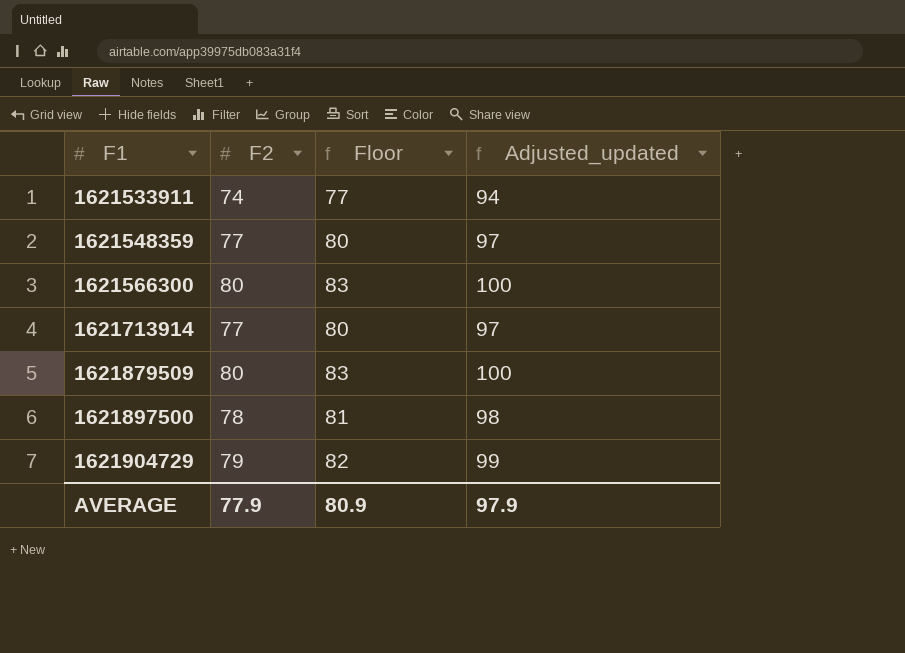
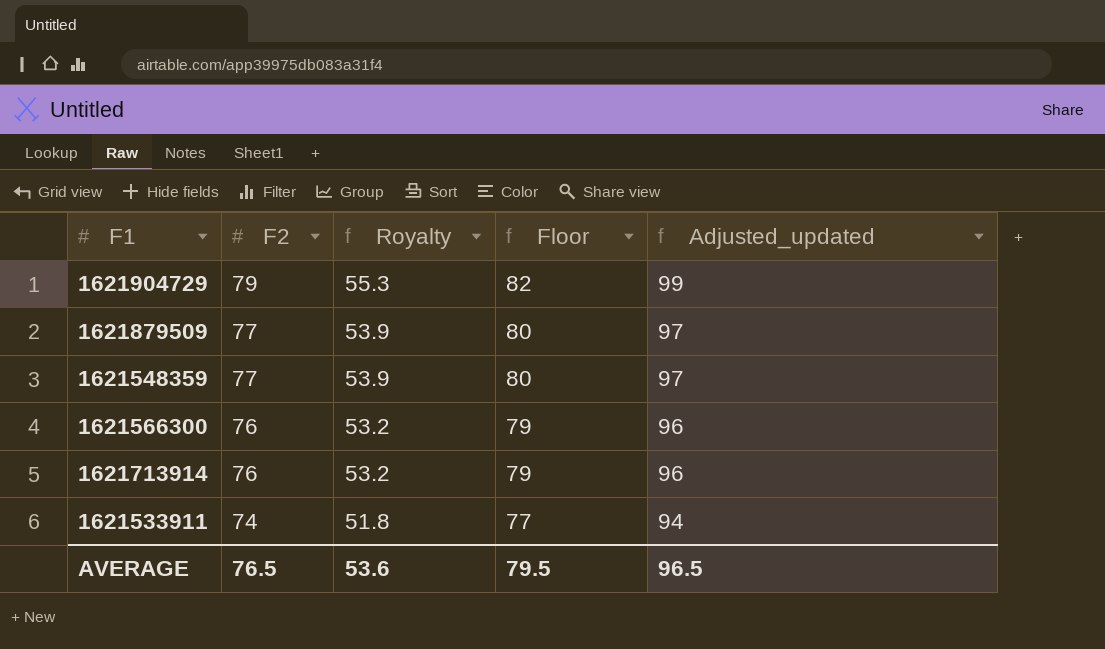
row order: F1 ascending -> F2 descending
column Royalty | formula: none -> [F2] * 0.7
row 1621897500: 78 | 81 | 98 -> none
1621879509 | F2: 80 -> 77
1621879509 | Floor: 83 -> 80
1621879509 | Adjusted_updated: 100 -> 97
1621566300 | F2: 80 -> 76
1621566300 | Floor: 83 -> 79
1621566300 | Adjusted_updated: 100 -> 96
1621713914 | F2: 77 -> 76
1621713914 | Floor: 80 -> 79
1621713914 | Adjusted_updated: 97 -> 96
AVERAGE | F2: 77.9 -> 76.5
AVERAGE | Floor: 80.9 -> 79.5
AVERAGE | Adjusted_updated: 97.9 -> 96.5

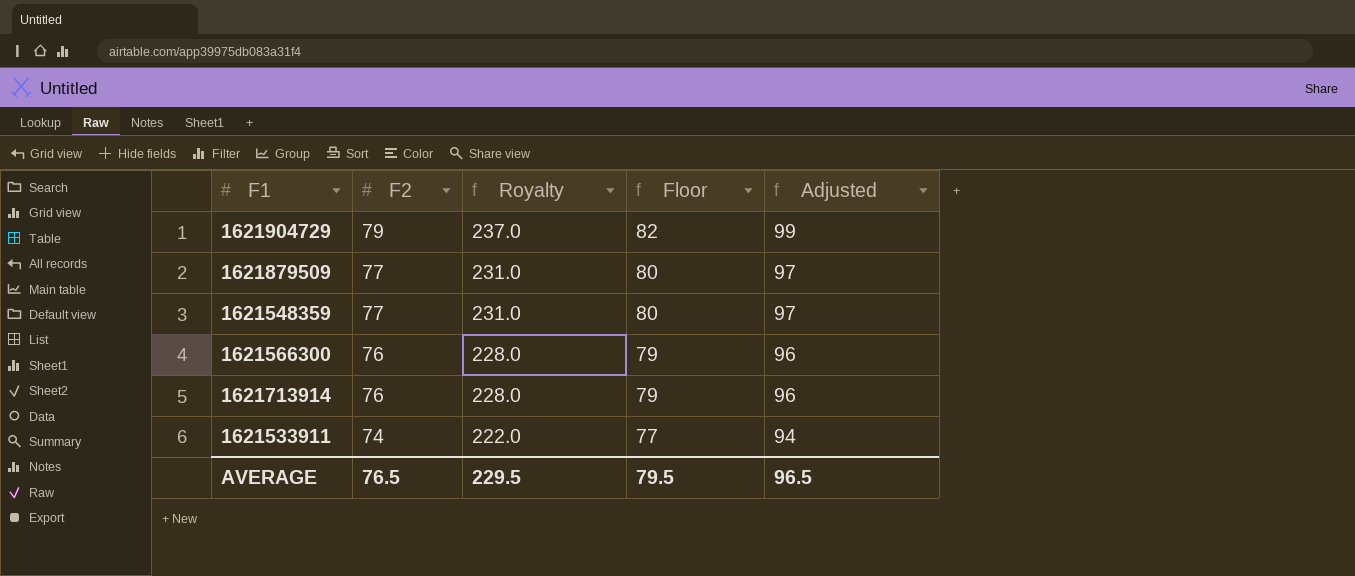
column Royalty | formula: [F2] * 0.7 -> [F2] * 3
column name: Adjusted_updated -> Adjusted
AVERAGE | Royalty: 53.6 -> 229.5

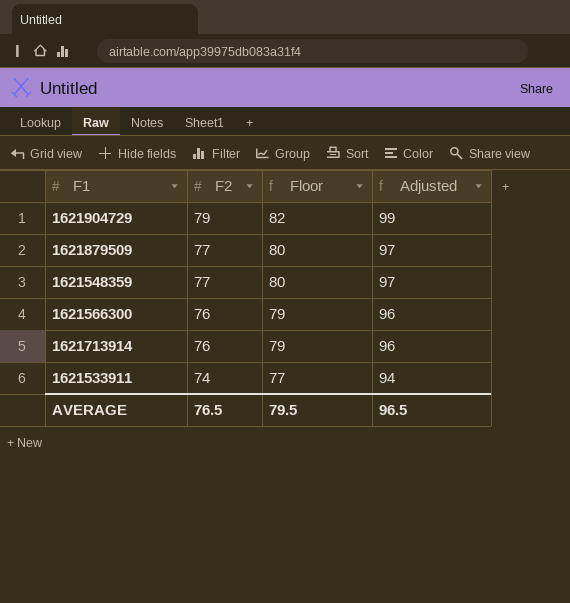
column Royalty | formula: [F2] * 3 -> none

